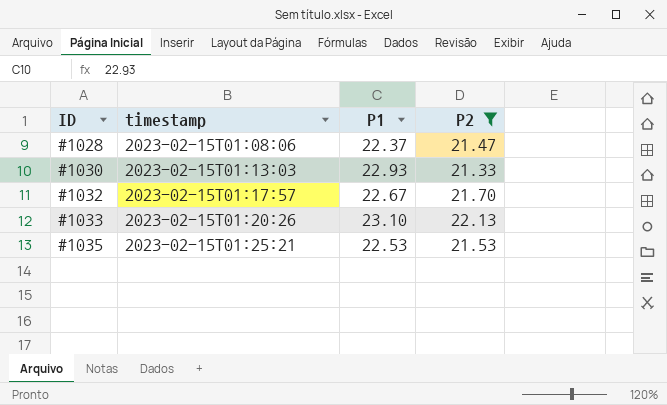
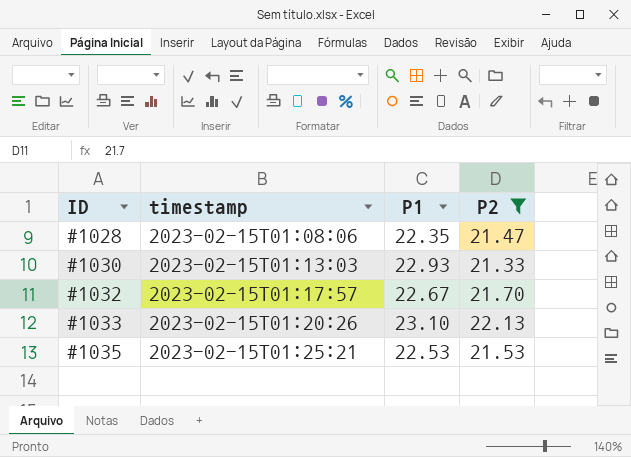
#1028 | P1: 22.37 -> 22.35

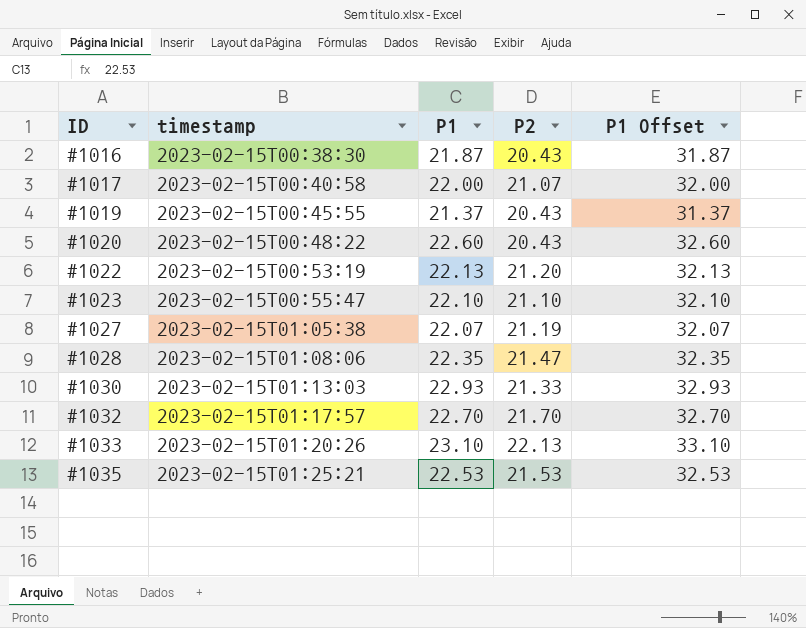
filter: P2 >= 21.33 -> none
column P1 Offset | formula: none -> [P1] + 10
#1032 | P1: 22.67 -> 22.70

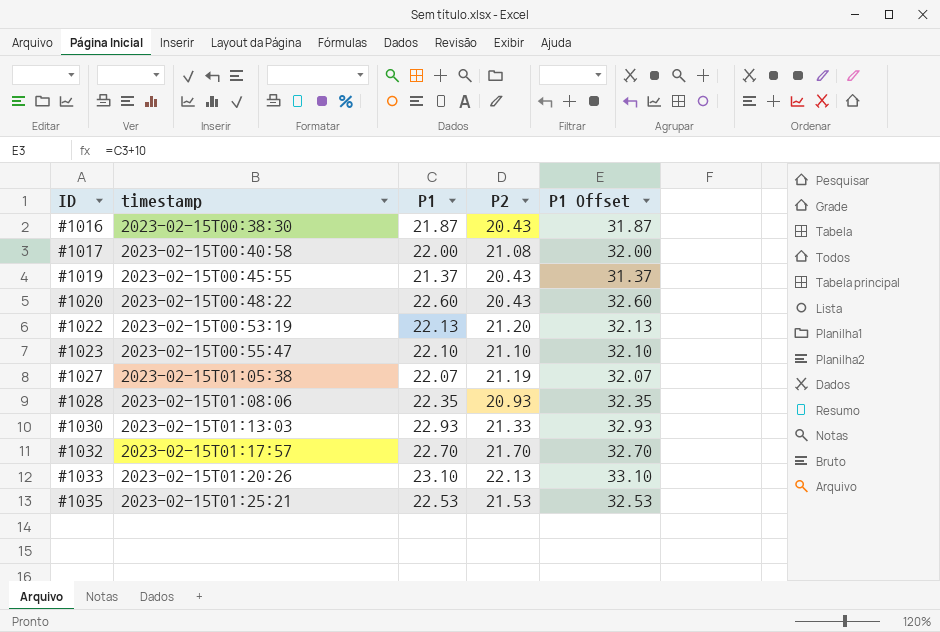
#1017 | P2: 21.07 -> 21.08
#1028 | P2: 21.47 -> 20.93

